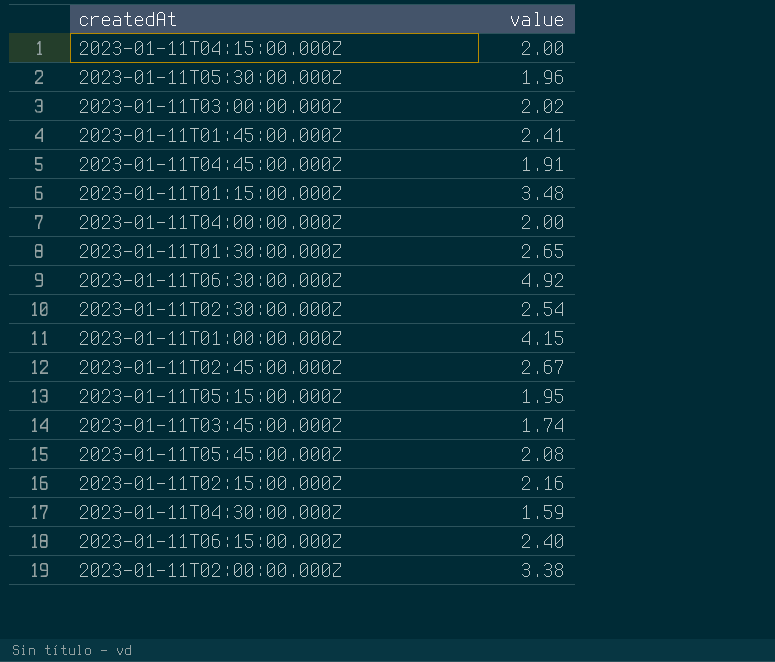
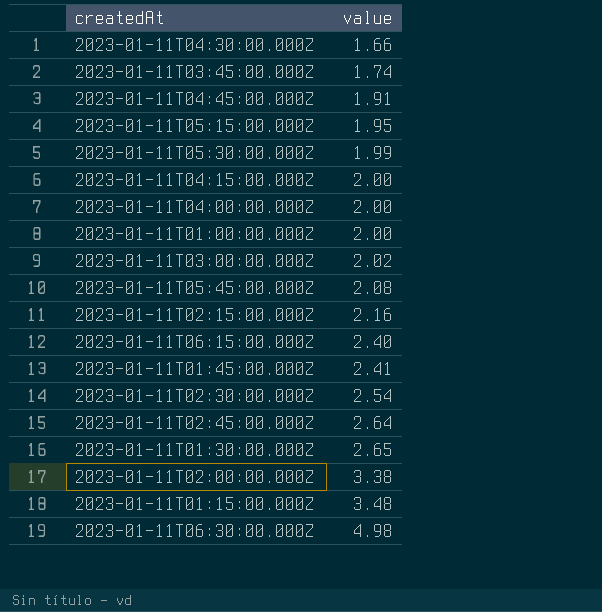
row order: none -> value ascending
2023-01-11T04:30:00.000Z | value: 1.59 -> 1.66
2023-01-11T05:30:00.000Z | value: 1.96 -> 1.99
2023-01-11T01:00:00.000Z | value: 4.15 -> 2.00
2023-01-11T02:45:00.000Z | value: 2.67 -> 2.64
2023-01-11T06:30:00.000Z | value: 4.92 -> 4.98

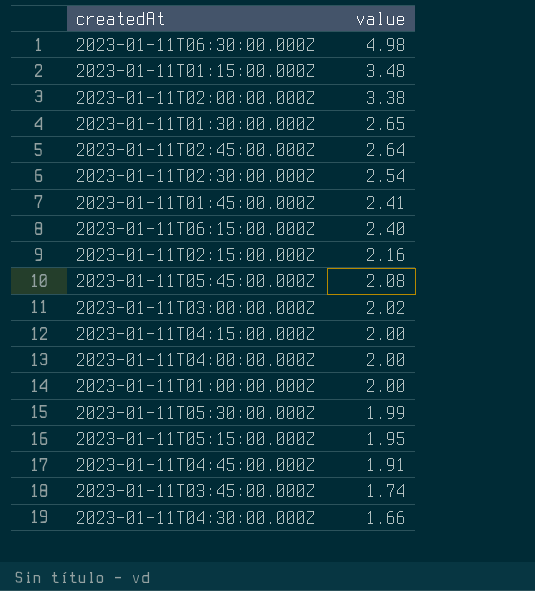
row order: value ascending -> value descending

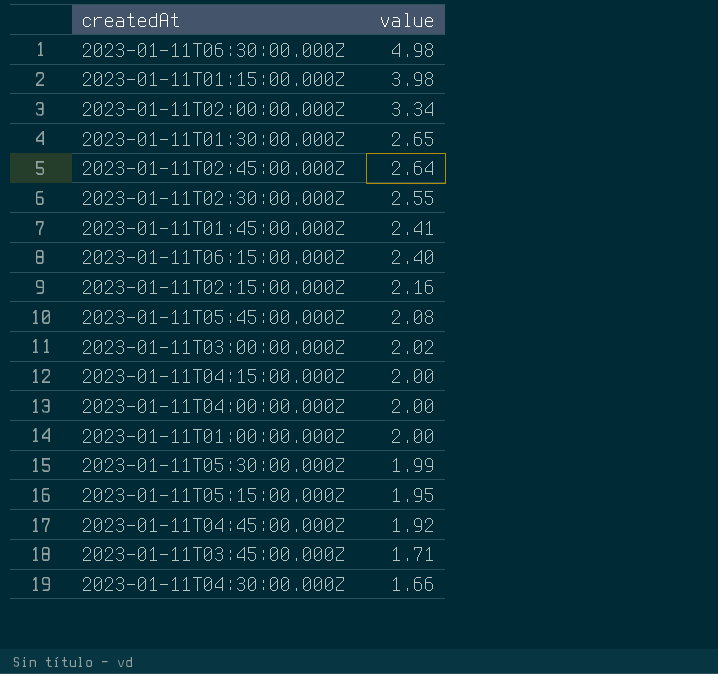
2023-01-11T01:15:00.000Z | value: 3.48 -> 3.98
2023-01-11T02:00:00.000Z | value: 3.38 -> 3.34
2023-01-11T02:30:00.000Z | value: 2.54 -> 2.55
2023-01-11T04:45:00.000Z | value: 1.91 -> 1.92
2023-01-11T03:45:00.000Z | value: 1.74 -> 1.71

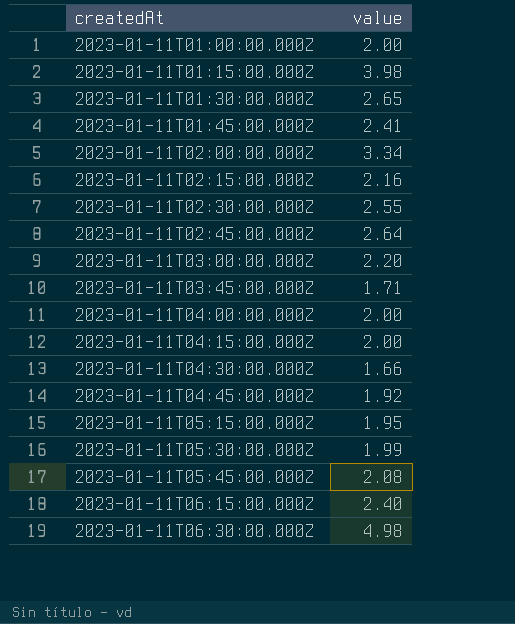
row order: value descending -> createdAt ascending
2023-01-11T03:00:00.000Z | value: 2.02 -> 2.20

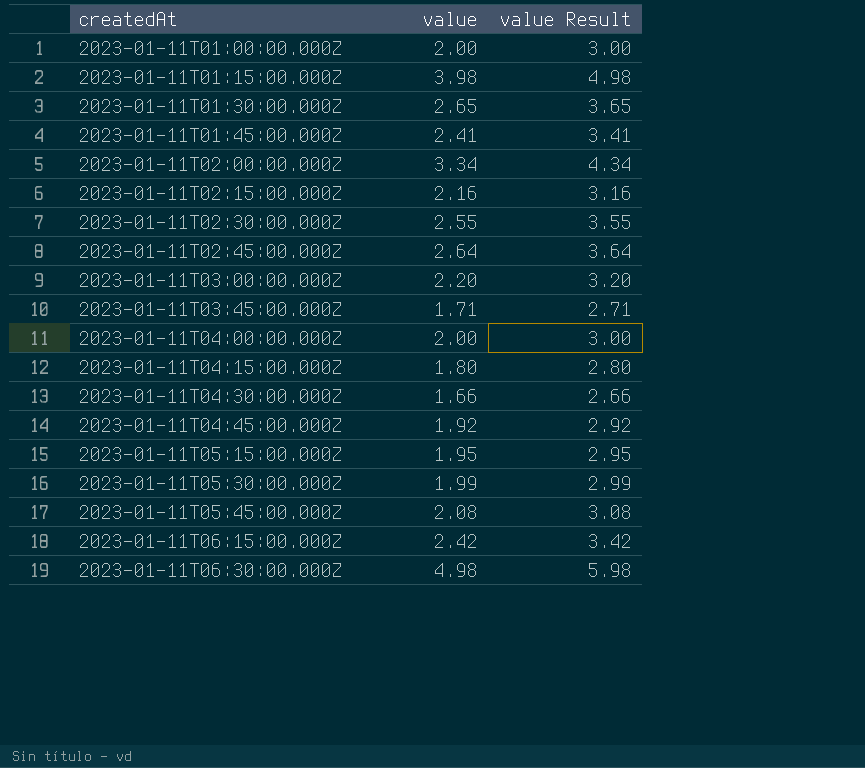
column value Result | formula: none -> [value] + 1
2023-01-11T04:15:00.000Z | value: 2.00 -> 1.80
2023-01-11T06:15:00.000Z | value: 2.40 -> 2.42

